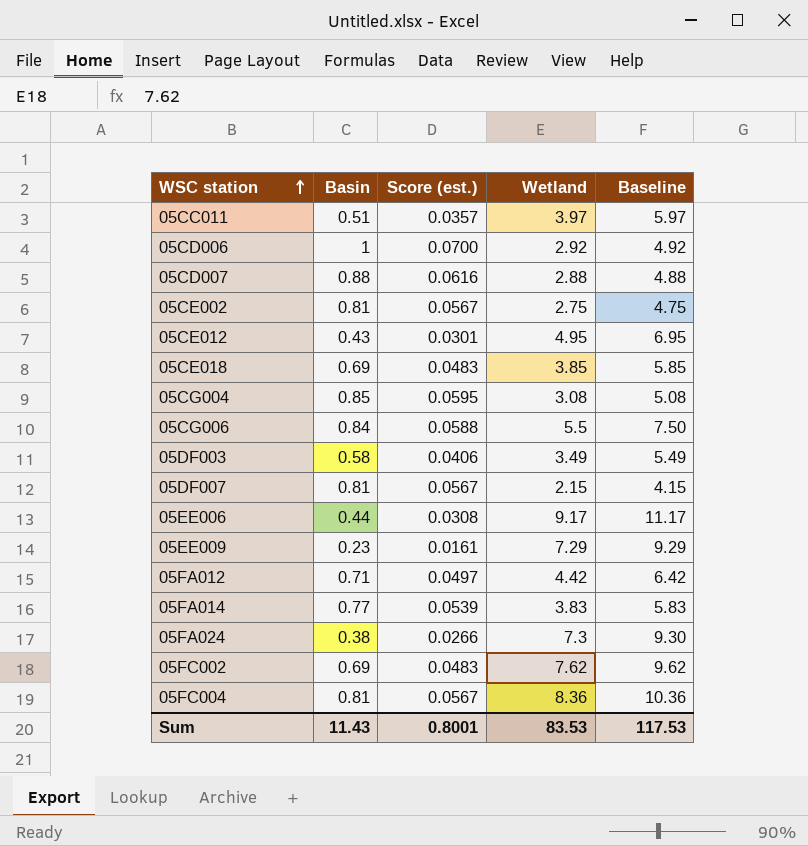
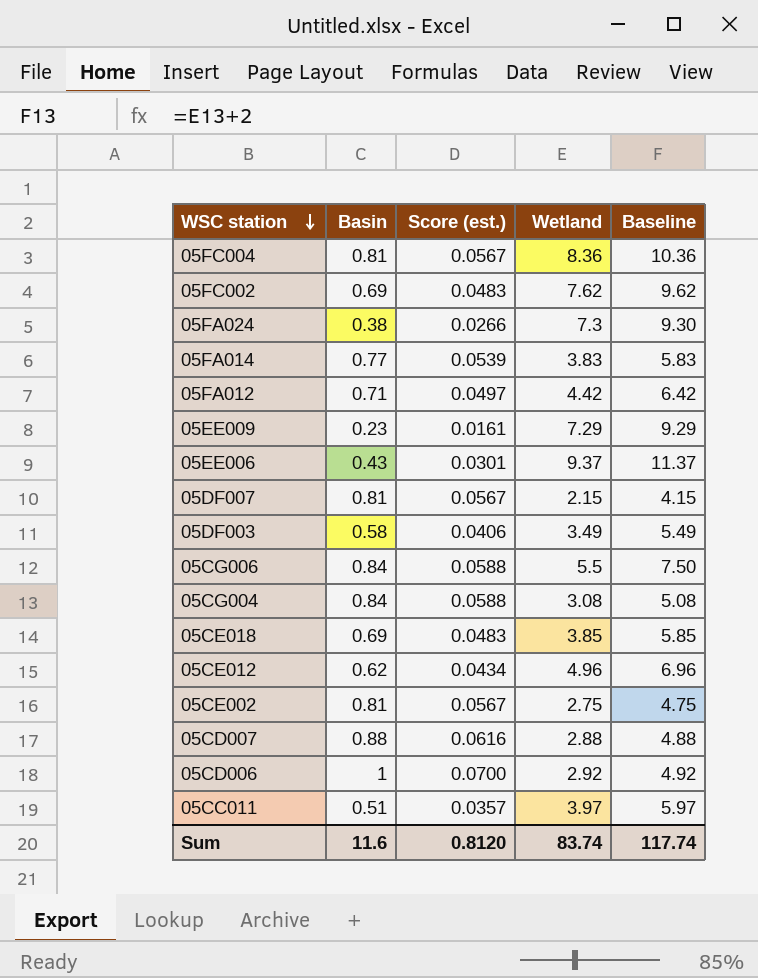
row order: WSC station ascending -> WSC station descending
05EE006 | Basin: 0.44 -> 0.43
05EE006 | Score (est.): 0.0308 -> 0.0301
05EE006 | Wetland: 9.17 -> 9.37
05EE006 | Baseline: 11.17 -> 11.37
05CG004 | Basin: 0.85 -> 0.84
05CG004 | Score (est.): 0.0595 -> 0.0588
05CE012 | Basin: 0.43 -> 0.62
05CE012 | Score (est.): 0.0301 -> 0.0434
05CE012 | Wetland: 4.95 -> 4.96
05CE012 | Baseline: 6.95 -> 6.96
Sum | Basin: 11.43 -> 11.6
Sum | Score (est.): 0.8001 -> 0.8120
Sum | Wetland: 83.53 -> 83.74
Sum | Baseline: 117.53 -> 117.74

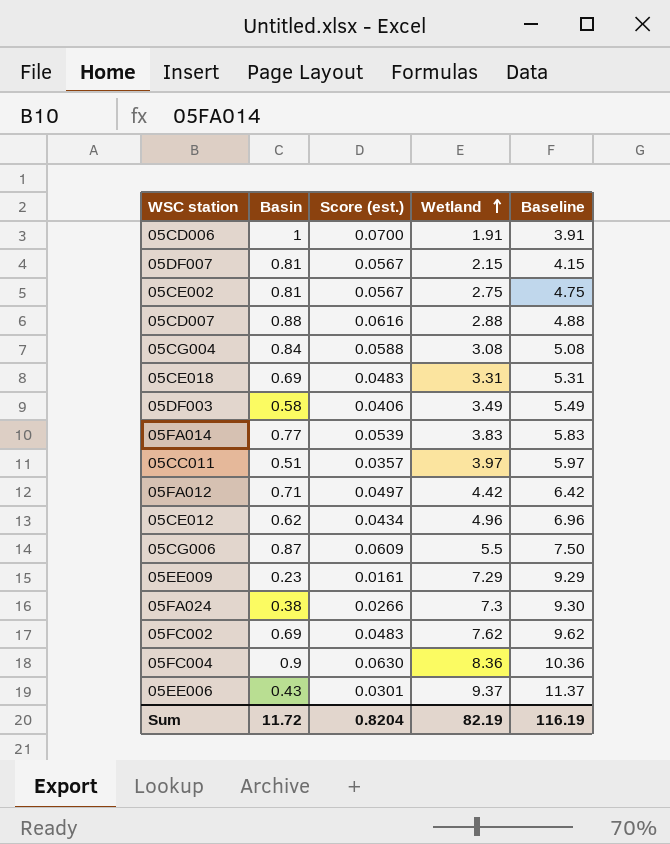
row order: WSC station descending -> Wetland ascending
05CD006 | Wetland: 2.92 -> 1.91
05CD006 | Baseline: 4.92 -> 3.91
05CE018 | Wetland: 3.85 -> 3.31
05CE018 | Baseline: 5.85 -> 5.31
05CG006 | Basin: 0.84 -> 0.87
05CG006 | Score (est.): 0.0588 -> 0.0609
05FC004 | Basin: 0.81 -> 0.9
05FC004 | Score (est.): 0.0567 -> 0.0630
Sum | Basin: 11.6 -> 11.72
Sum | Score (est.): 0.8120 -> 0.8204
Sum | Wetland: 83.74 -> 82.19
Sum | Baseline: 117.74 -> 116.19

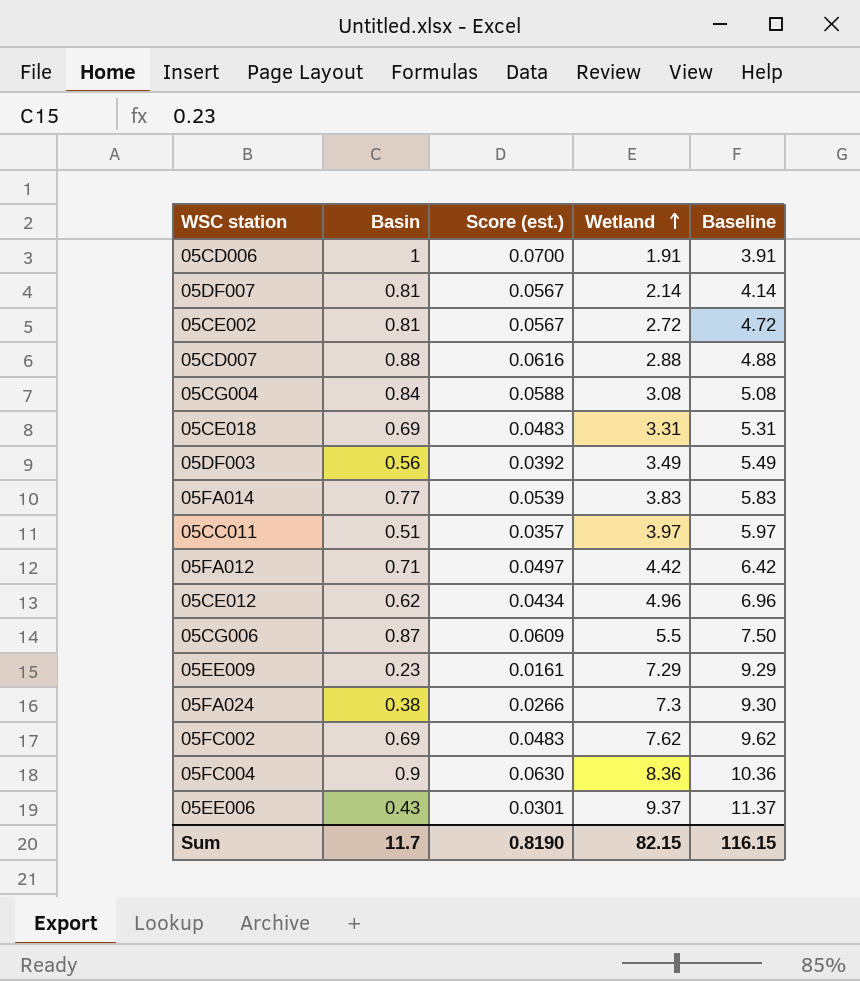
05DF007 | Wetland: 2.15 -> 2.14
05DF007 | Baseline: 4.15 -> 4.14
05CE002 | Wetland: 2.75 -> 2.72
05CE002 | Baseline: 4.75 -> 4.72
05DF003 | Basin: 0.58 -> 0.56
05DF003 | Score (est.): 0.0406 -> 0.0392
Sum | Basin: 11.72 -> 11.7
Sum | Score (est.): 0.8204 -> 0.8190
Sum | Wetland: 82.19 -> 82.15
Sum | Baseline: 116.19 -> 116.15

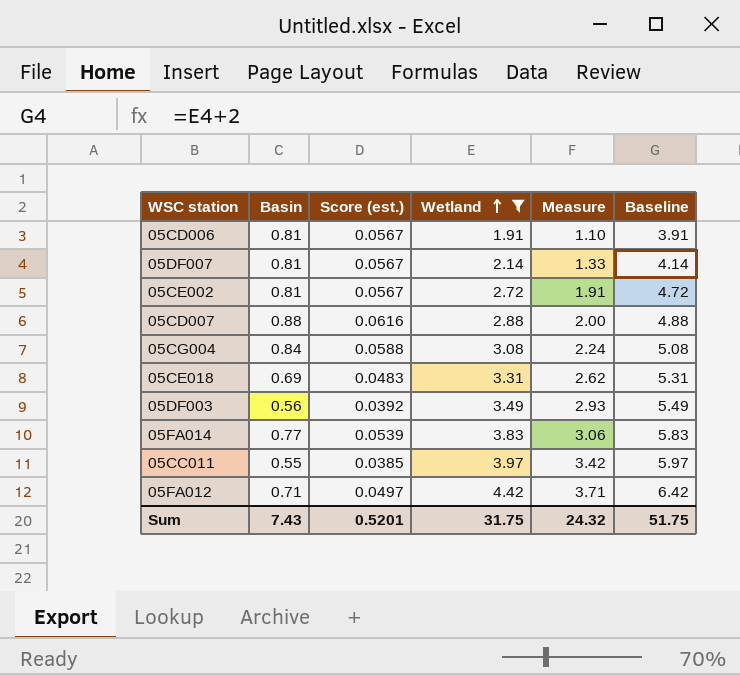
filter: none -> Wetland <= 4.42
column Measure | formula: none -> [Wetland] - [Basin]
05CD006 | Basin: 1 -> 0.81
05CD006 | Score (est.): 0.0700 -> 0.0567
05CC011 | Basin: 0.51 -> 0.55
05CC011 | Score (est.): 0.0357 -> 0.0385
Sum | Basin: 11.7 -> 7.43
Sum | Score (est.): 0.8190 -> 0.5201
Sum | Wetland: 82.15 -> 31.75
Sum | Baseline: 116.15 -> 51.75

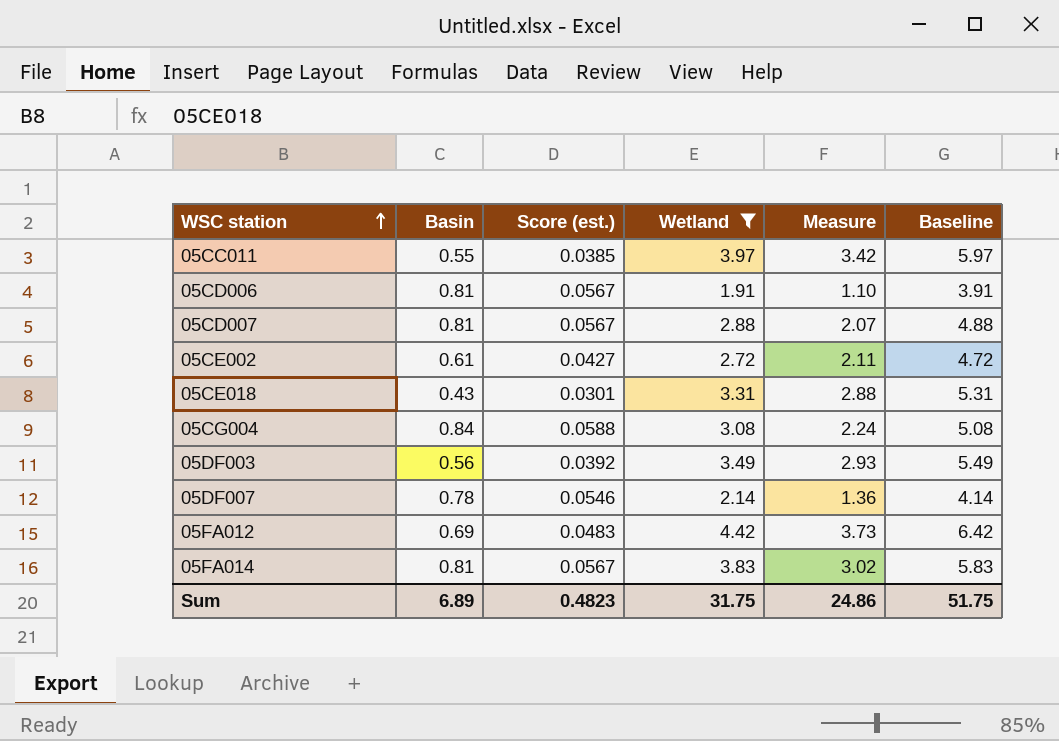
row order: Wetland ascending -> WSC station ascending
05CD007 | Basin: 0.88 -> 0.81
05CD007 | Score (est.): 0.0616 -> 0.0567
05CD007 | Measure: 2.00 -> 2.07
05CE002 | Basin: 0.81 -> 0.61
05CE002 | Score (est.): 0.0567 -> 0.0427
05CE002 | Measure: 1.91 -> 2.11
05CE018 | Basin: 0.69 -> 0.43
05CE018 | Score (est.): 0.0483 -> 0.0301
05CE018 | Measure: 2.62 -> 2.88
05DF007 | Basin: 0.81 -> 0.78
05DF007 | Score (est.): 0.0567 -> 0.0546
05DF007 | Measure: 1.33 -> 1.36
05FA012 | Basin: 0.71 -> 0.69
05FA012 | Score (est.): 0.0497 -> 0.0483
05FA012 | Measure: 3.71 -> 3.73
05FA014 | Basin: 0.77 -> 0.81
05FA014 | Score (est.): 0.0539 -> 0.0567
05FA014 | Measure: 3.06 -> 3.02
Sum | Basin: 7.43 -> 6.89
Sum | Score (est.): 0.5201 -> 0.4823
Sum | Measure: 24.32 -> 24.86

